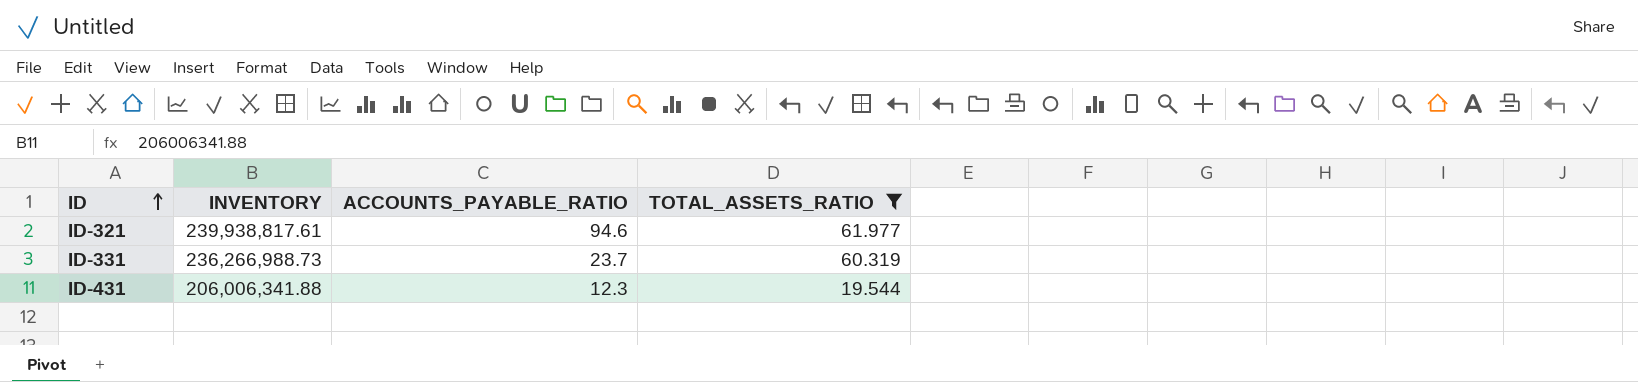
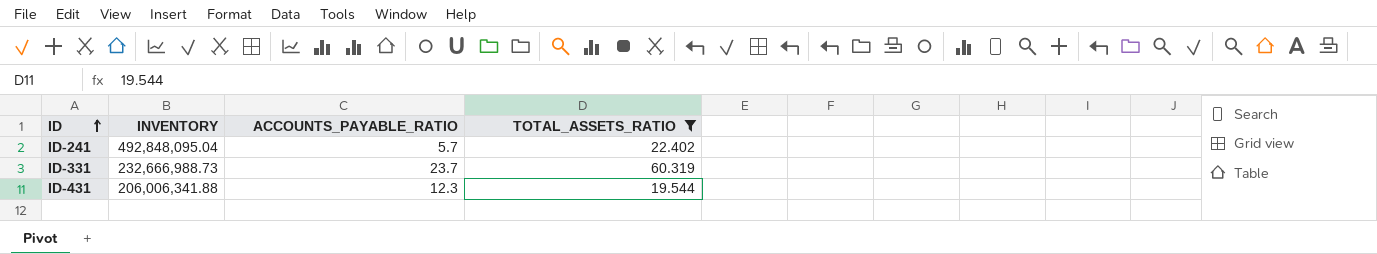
row ID-321: 239,938,817.61 | 94.6 | 61.977 -> none
row ID-241: none -> 492,848,095.04 | 5.7 | 22.402
ID-331 | INVENTORY: 236,266,988.73 -> 232,666,988.73

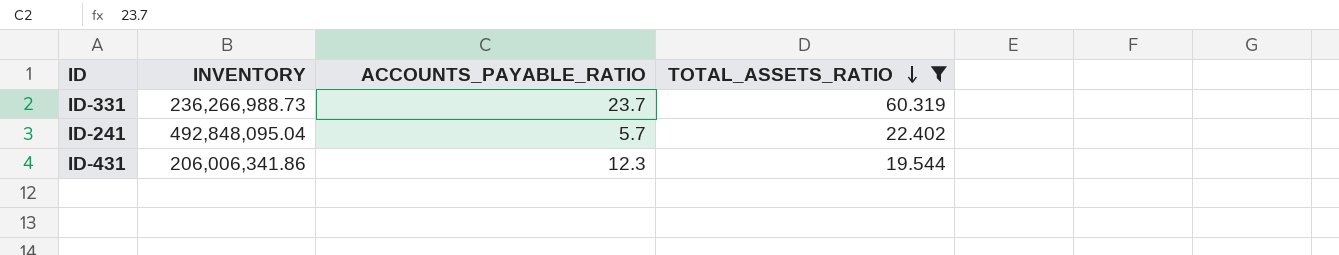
row order: ID ascending -> TOTAL_ASSETS_RATIO descending
ID-331 | INVENTORY: 232,666,988.73 -> 236,266,988.73
ID-431 | INVENTORY: 206,006,341.88 -> 206,006,341.86

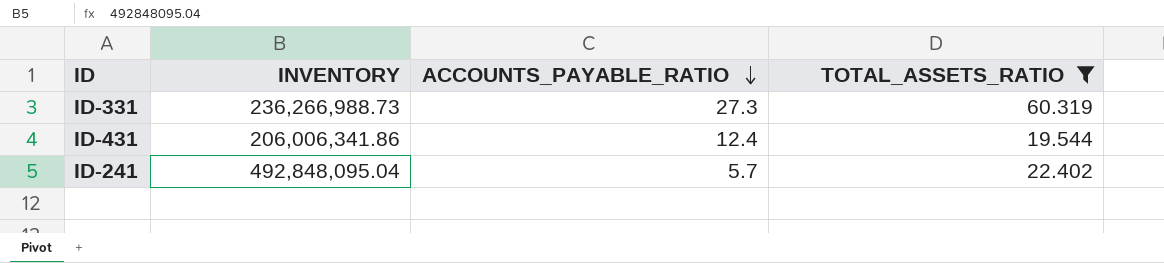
row order: TOTAL_ASSETS_RATIO descending -> ACCOUNTS_PAYABLE_RATIO descending
ID-331 | ACCOUNTS_PAYABLE_RATIO: 23.7 -> 27.3
ID-431 | ACCOUNTS_PAYABLE_RATIO: 12.3 -> 12.4

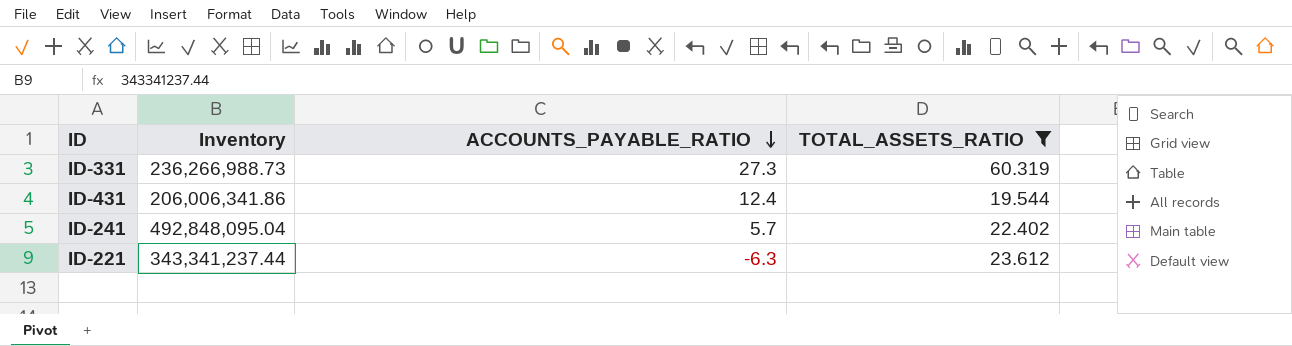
column name: INVENTORY -> Inventory
row ID-221: none -> 343,341,237.44 | -6.3 | 23.612

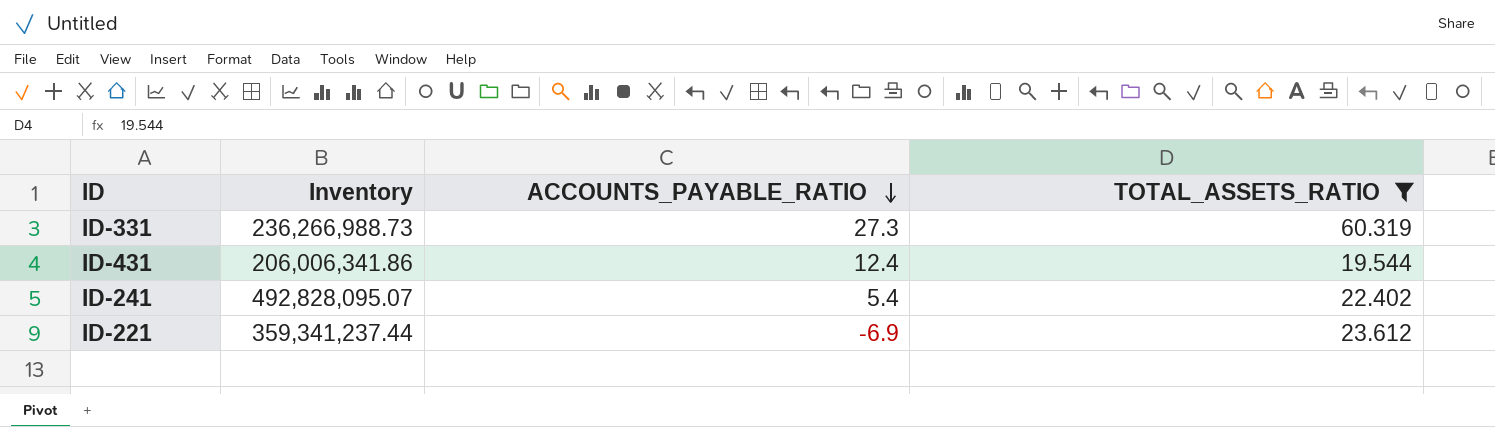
ID-241 | Inventory: 492,848,095.04 -> 492,828,095.07
ID-241 | ACCOUNTS_PAYABLE_RATIO: 5.7 -> 5.4
ID-221 | Inventory: 343,341,237.44 -> 359,341,237.44
ID-221 | ACCOUNTS_PAYABLE_RATIO: -6.3 -> -6.9

